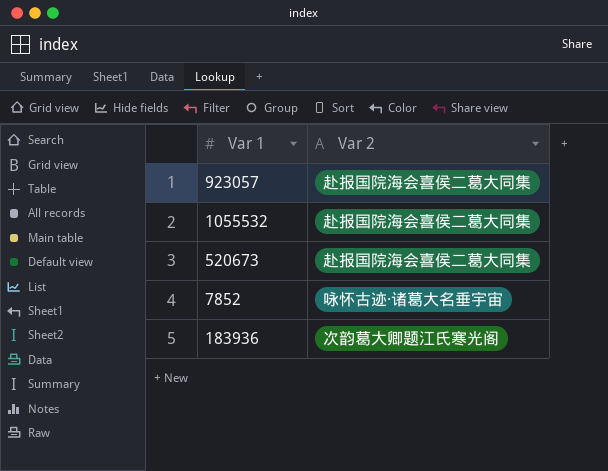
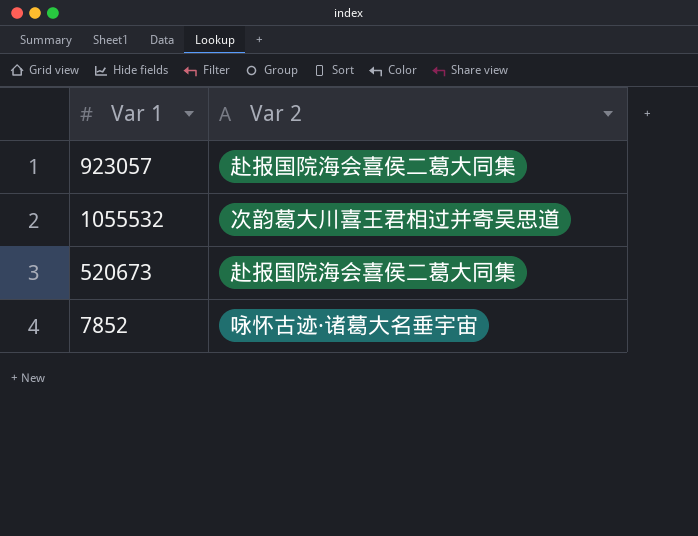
row 183936: 次韵葛大卿题江氏寒光阁 -> none
1055532 | Var 2: 赴报国院海会喜侯二葛大同集 -> 次韵葛大川喜王君相过并寄吴思道

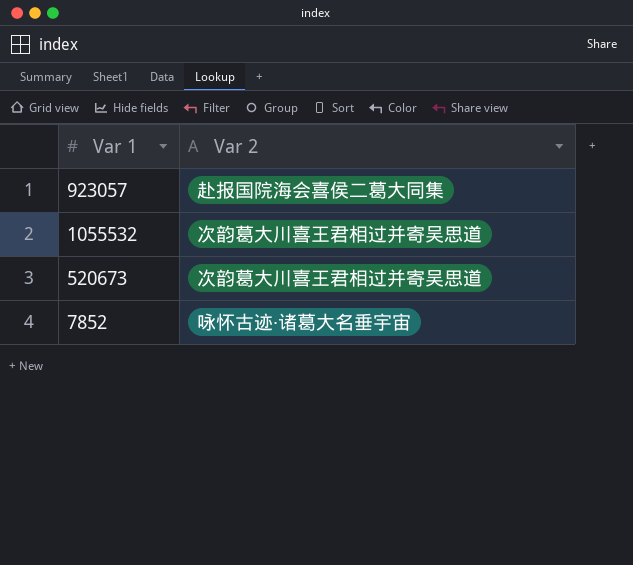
520673 | Var 2: 赴报国院海会喜侯二葛大同集 -> 次韵葛大川喜王君相过并寄吴思道

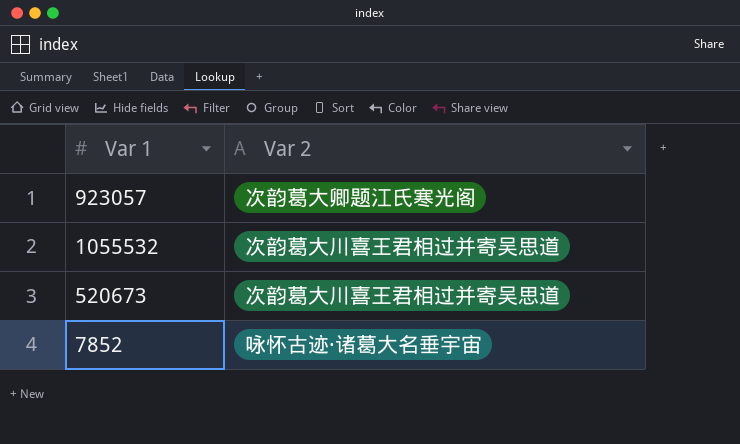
923057 | Var 2: 赴报国院海会喜侯二葛大同集 -> 次韵葛大卿题江氏寒光阁

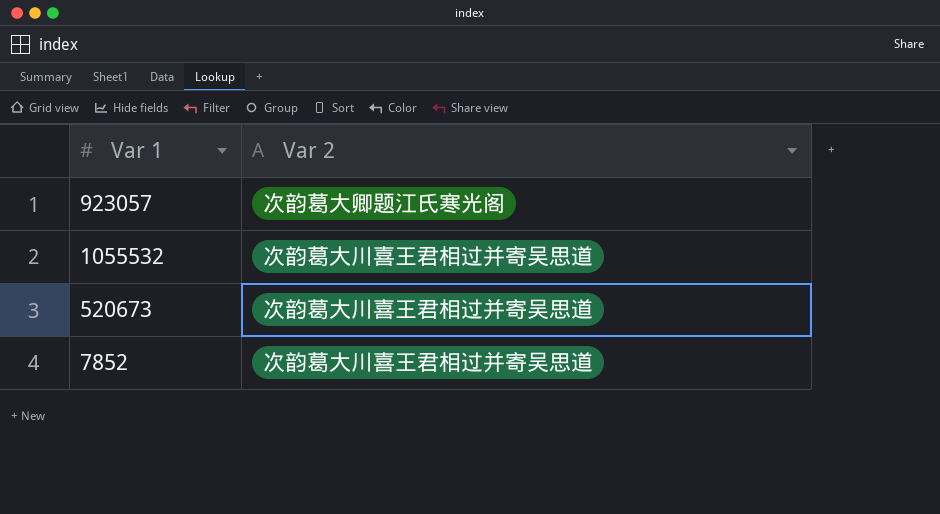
7852 | Var 2: 咏怀古迹·诸葛大名垂宇宙 -> 次韵葛大川喜王君相过并寄吴思道

